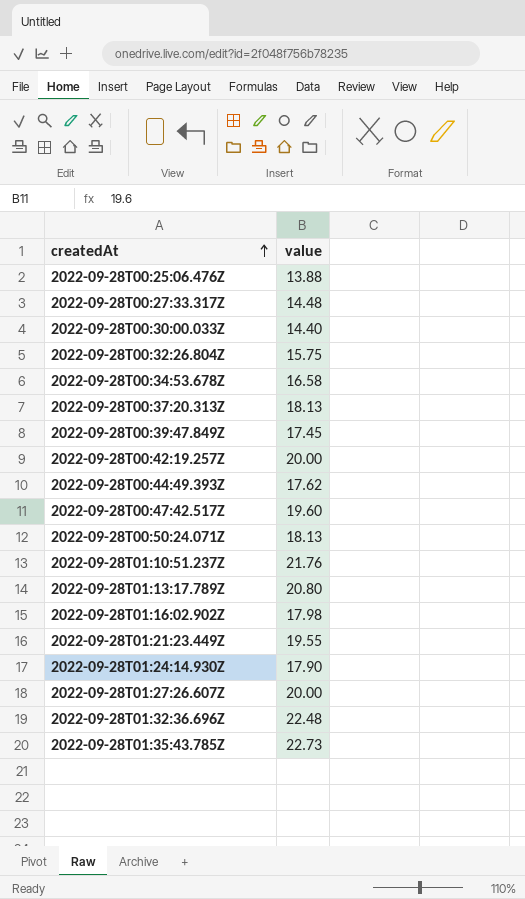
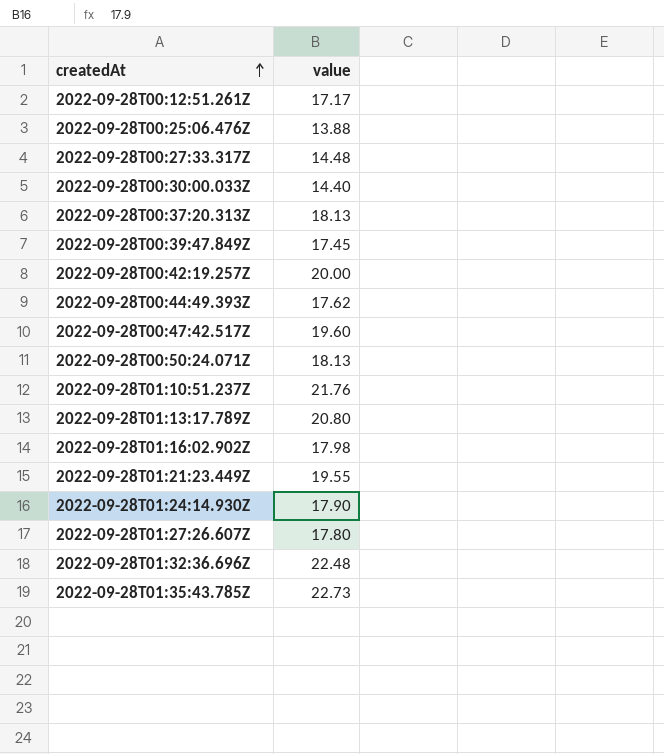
row 2022-09-28T00:32:26.804Z: 15.75 -> none
row 2022-09-28T00:34:53.678Z: 16.58 -> none
row 2022-09-28T00:12:51.261Z: none -> 17.17
2022-09-28T01:27:26.607Z | value: 20.00 -> 17.80

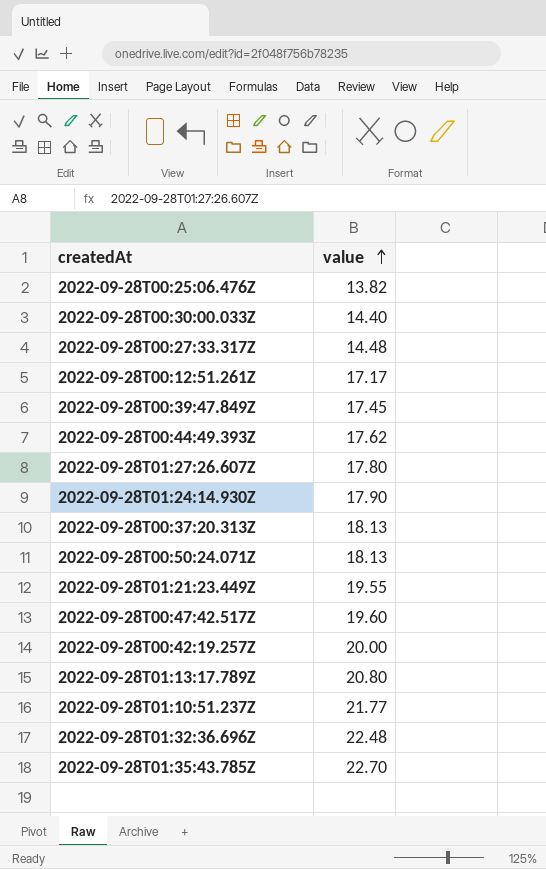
row order: createdAt ascending -> value ascending
row 2022-09-28T01:16:02.902Z: 17.98 -> none
2022-09-28T00:25:06.476Z | value: 13.88 -> 13.82
2022-09-28T01:10:51.237Z | value: 21.76 -> 21.77
2022-09-28T01:35:43.785Z | value: 22.73 -> 22.70

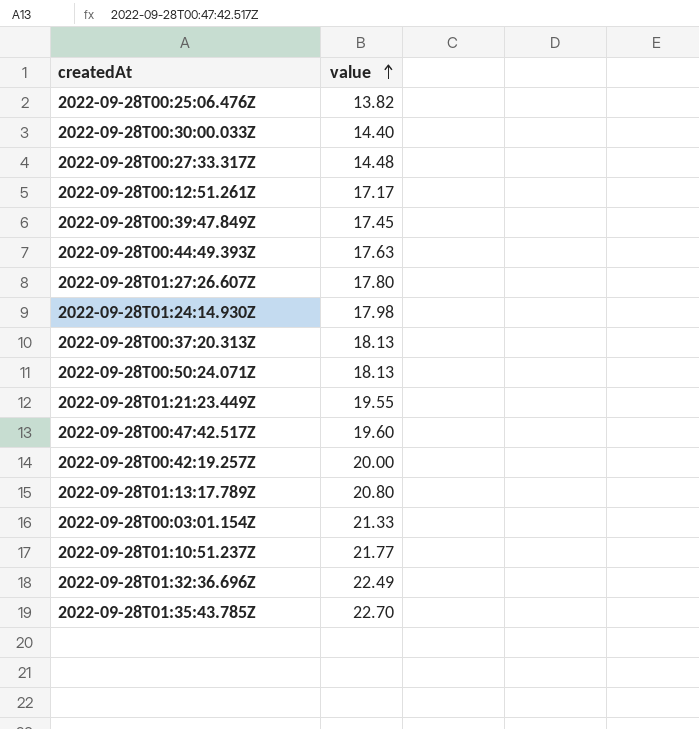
2022-09-28T00:44:49.393Z | value: 17.62 -> 17.63
2022-09-28T01:24:14.930Z | value: 17.90 -> 17.98
row 2022-09-28T00:03:01.154Z: none -> 21.33
2022-09-28T01:32:36.696Z | value: 22.48 -> 22.49

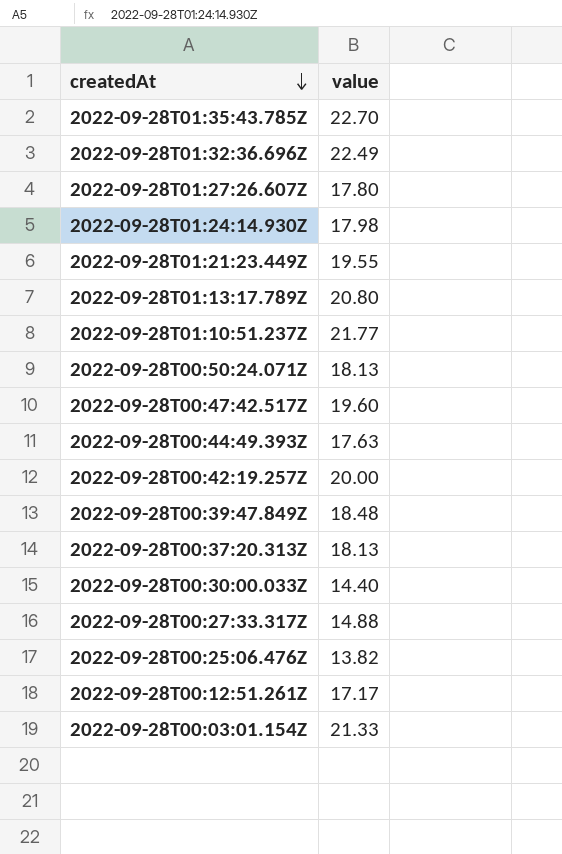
row order: value ascending -> createdAt descending
2022-09-28T00:39:47.849Z | value: 17.45 -> 18.48
2022-09-28T00:27:33.317Z | value: 14.48 -> 14.88

